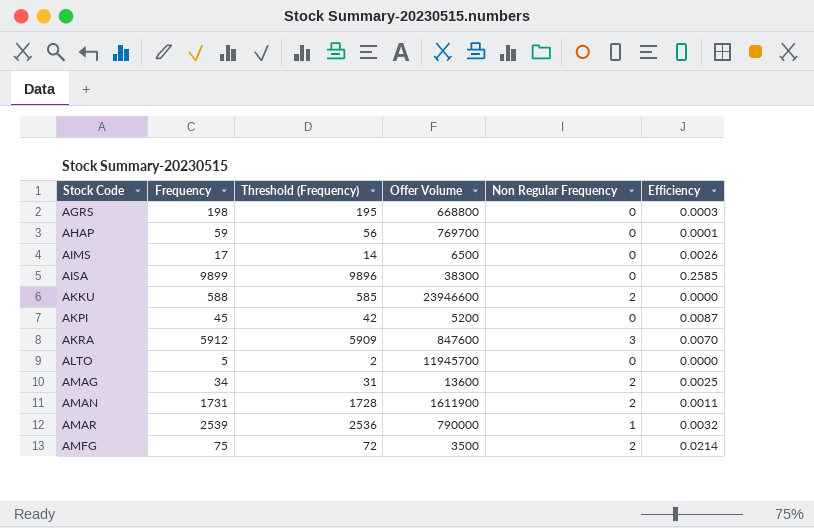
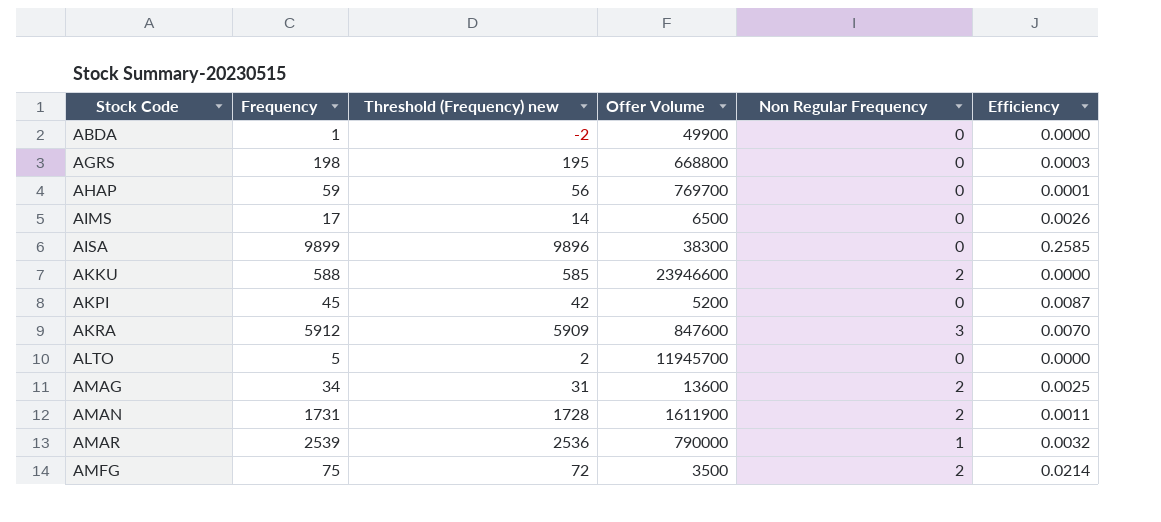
column name: Threshold (Frequency) -> Threshold (Frequency) new
row ABDA: none -> 1 | -2 | 49900 | 0 | 0.0000

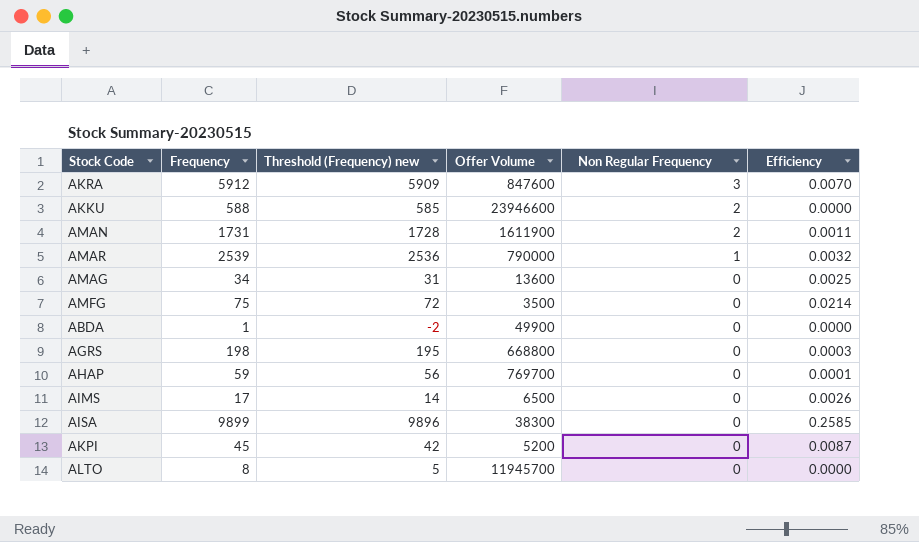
row order: Stock Code ascending -> Non Regular Frequency descending
AMAG | Non Regular Frequency: 2 -> 0
AMFG | Non Regular Frequency: 2 -> 0
ALTO | Frequency: 5 -> 8
ALTO | Threshold (Frequency) new: 2 -> 5

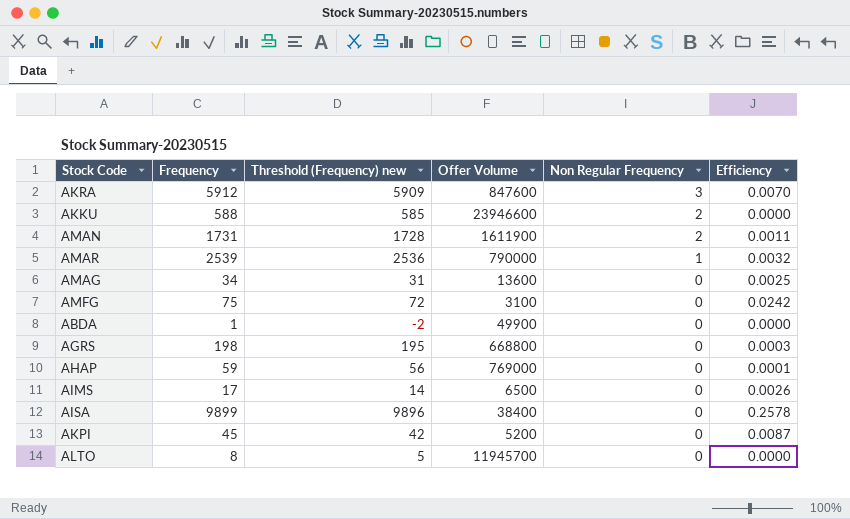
AMFG | Offer Volume: 3500 -> 3100
AMFG | Efficiency: 0.0214 -> 0.0242
AHAP | Offer Volume: 769700 -> 769000
AISA | Offer Volume: 38300 -> 38400
AISA | Efficiency: 0.2585 -> 0.2578

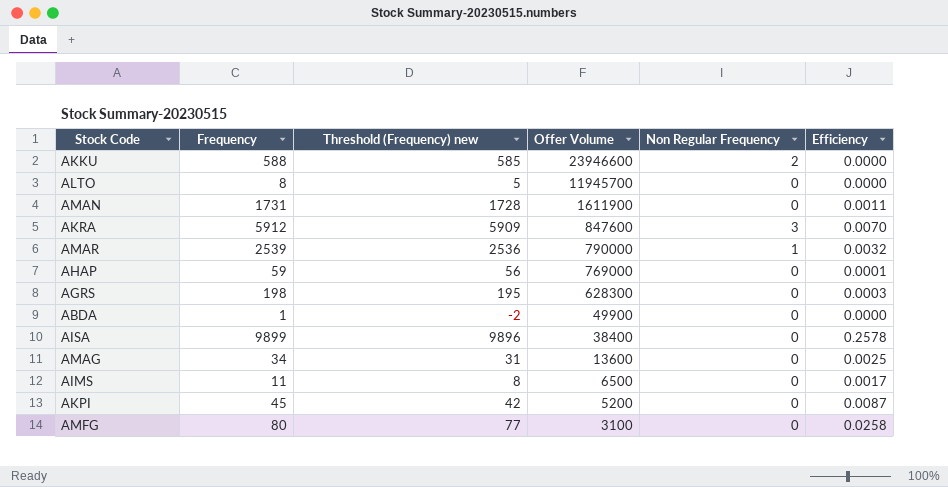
row order: Non Regular Frequency descending -> Offer Volume descending
AMAN | Non Regular Frequency: 2 -> 0
AGRS | Offer Volume: 668800 -> 628300
AIMS | Frequency: 17 -> 11
AIMS | Threshold (Frequency) new: 14 -> 8
AIMS | Efficiency: 0.0026 -> 0.0017
AMFG | Frequency: 75 -> 80
AMFG | Threshold (Frequency) new: 72 -> 77
AMFG | Efficiency: 0.0242 -> 0.0258

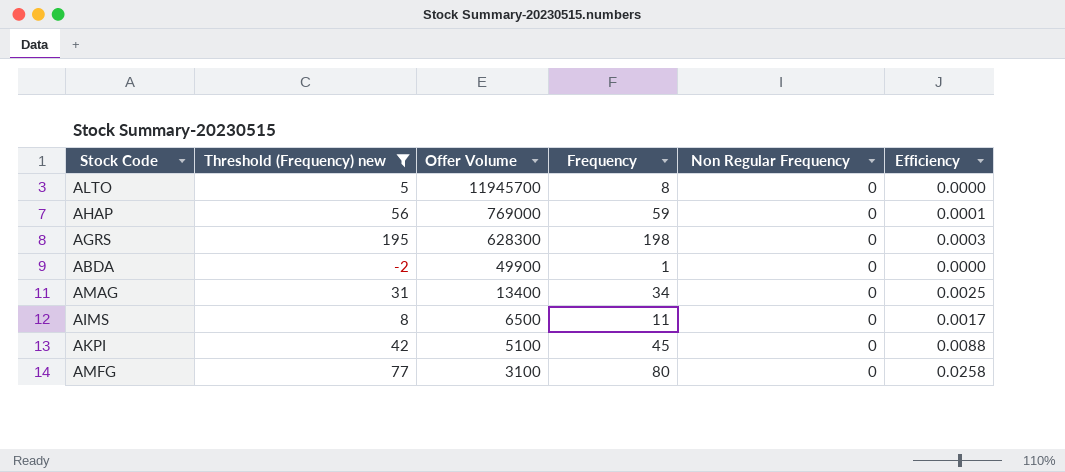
filter: none -> Threshold (Frequency) new <= 195
column Frequency | position: 2 -> 4
AMAG | Offer Volume: 13600 -> 13400
AKPI | Offer Volume: 5200 -> 5100
AKPI | Efficiency: 0.0087 -> 0.0088

